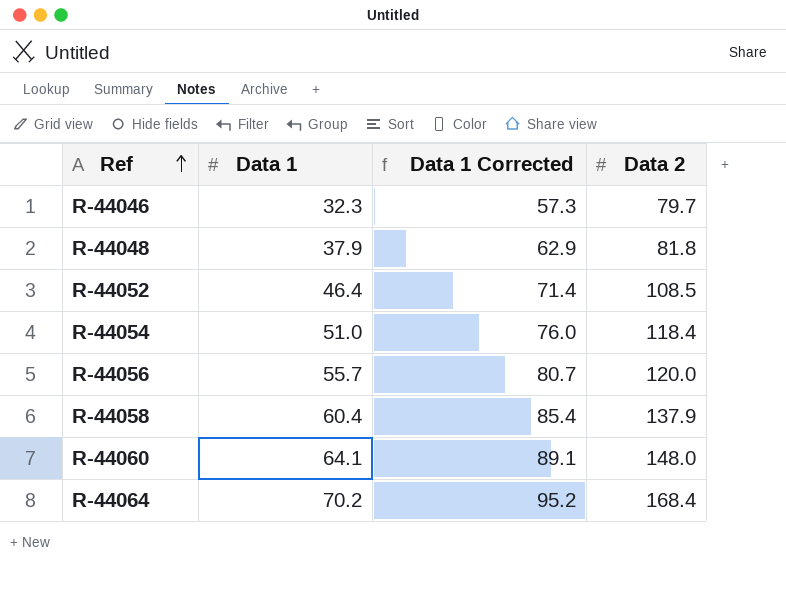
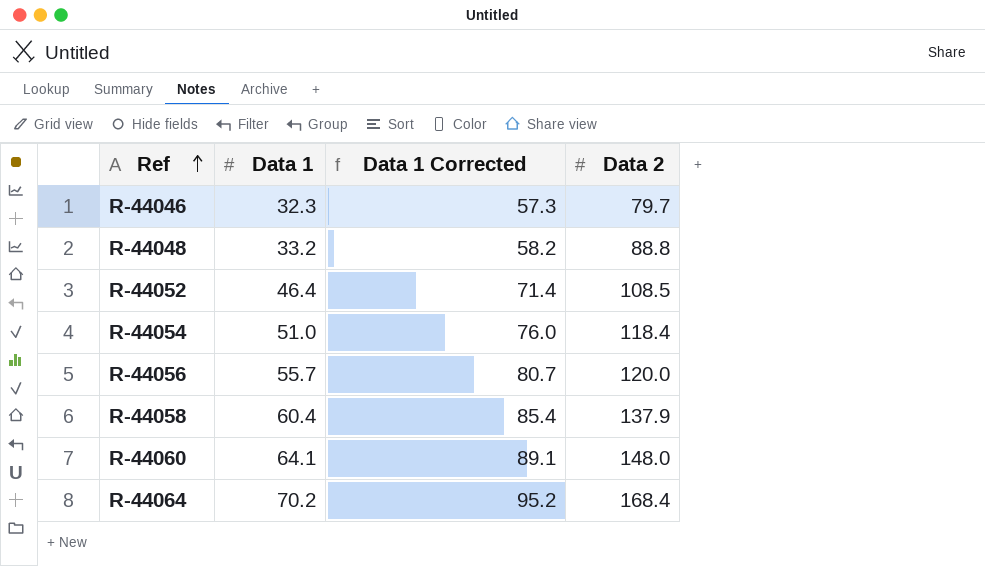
R-44048 | Data 1: 37.9 -> 33.2
R-44048 | Data 1 Corrected: 62.9 -> 58.2
R-44048 | Data 2: 81.8 -> 88.8

